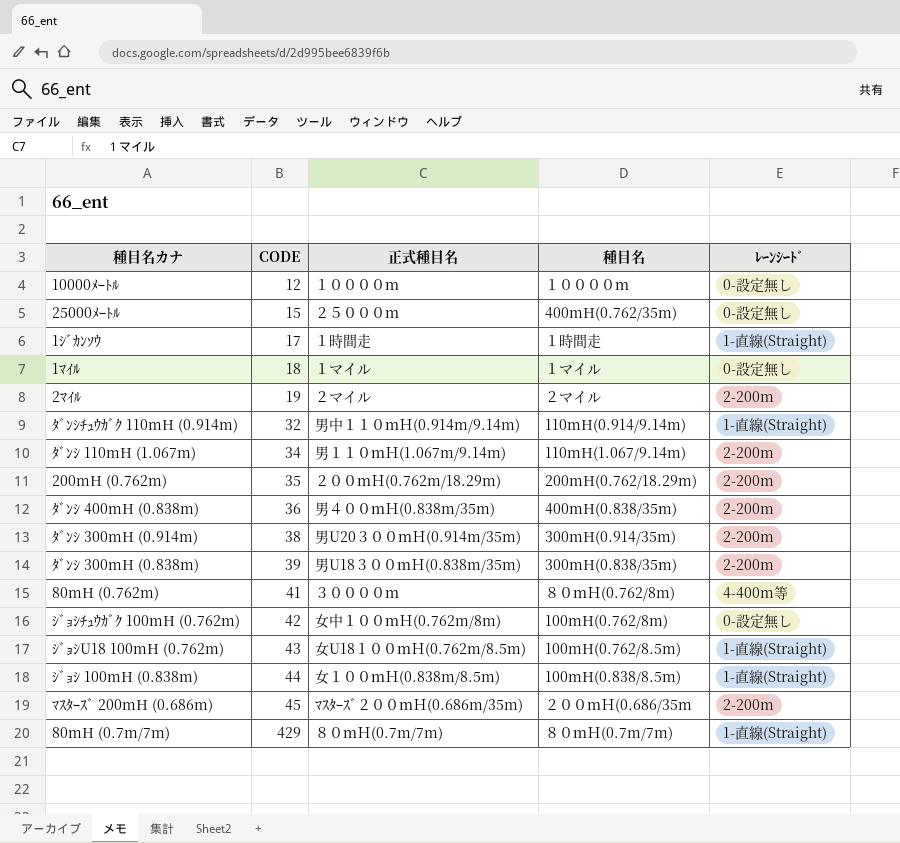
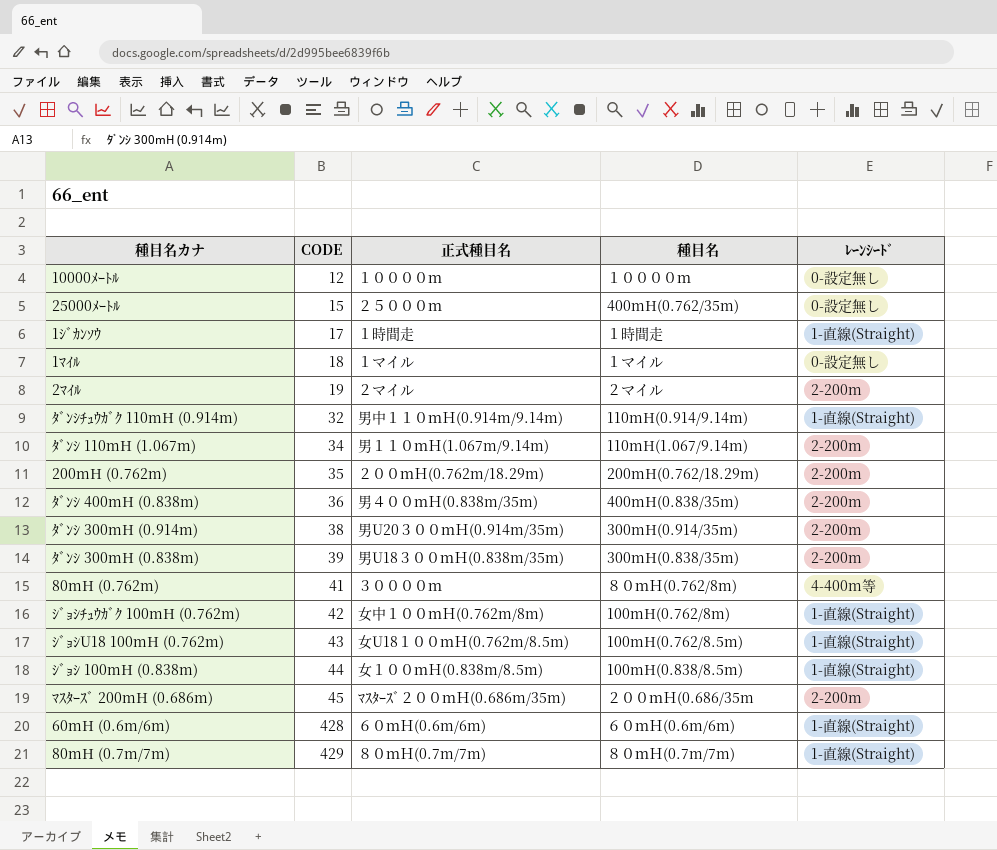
ｼﾞｮｼﾁｭｳｶﾞｸ 100mH (0.762m) | ﾚｰﾝｼｰﾄﾞ: 0-設定無し -> 1-直線(Straight)
row 60mH (0.6m/6m): none -> 428 | ６０ｍＨ(0.6m/6m) | ６０ｍＨ(0.6m/6m) | 1-直線(Straight)

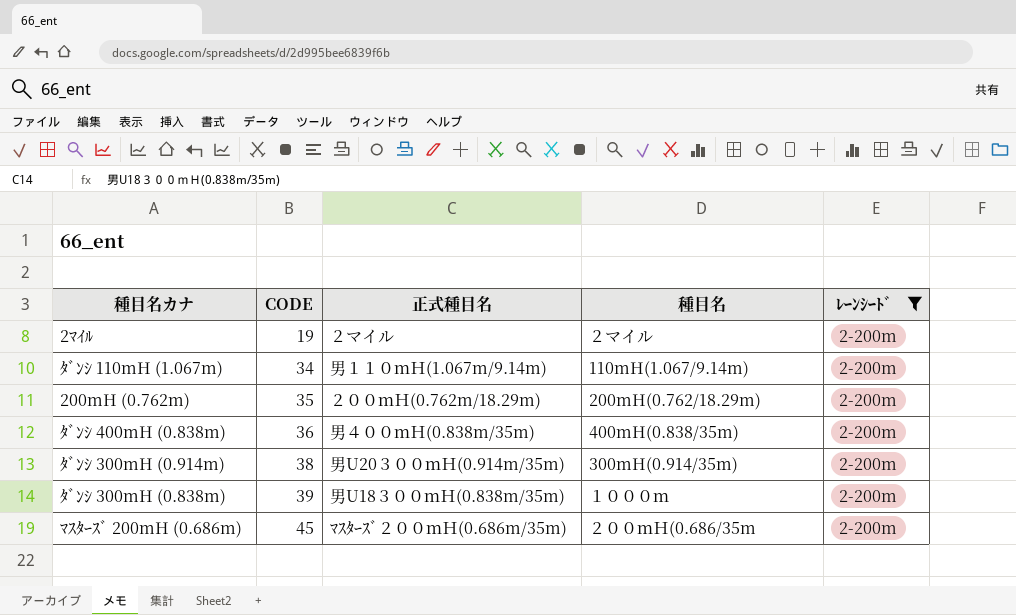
filter: none -> ﾚｰﾝｼｰﾄﾞ = 2-200m
ﾀﾞﾝｼ 300mH (0.838m) | 種目名: 300mH(0.838/35m) -> １０００ｍ

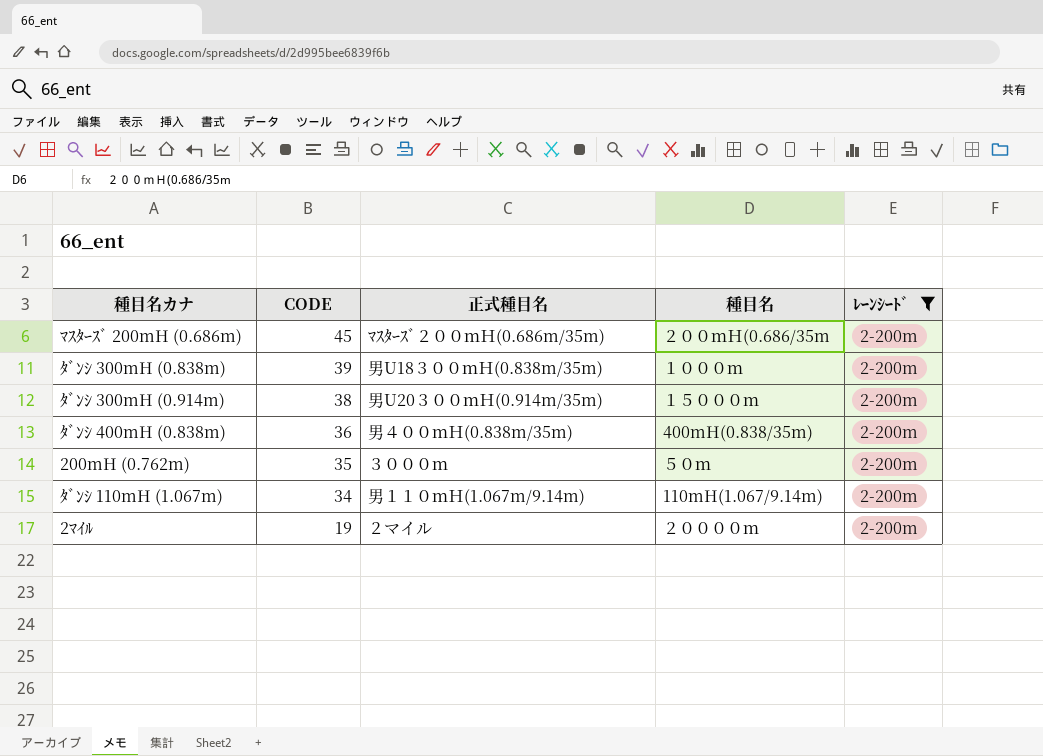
row order: CODE ascending -> CODE descending
ﾀﾞﾝｼ 300mH (0.914m) | 種目名: 300mH(0.914/35m) -> １５０００ｍ
200mH (0.762m) | 正式種目名: ２００ｍＨ(0.762m/18.29m) -> ３０００ｍ
200mH (0.762m) | 種目名: 200mH(0.762/18.29m) -> ５０ｍ
2ﾏｲﾙ | 種目名: ２マイル -> ２００００ｍ

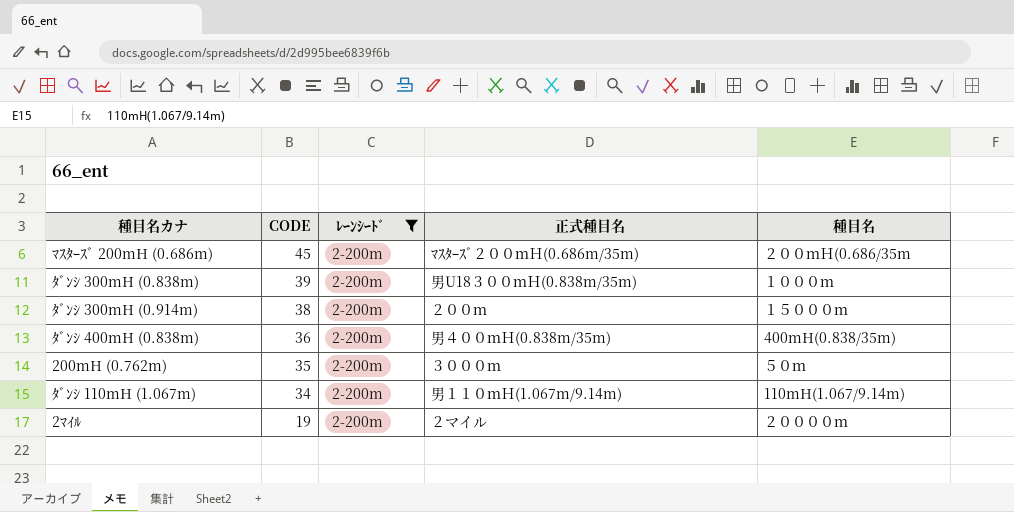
column ﾚｰﾝｼｰﾄﾞ | position: 5 -> 3
ﾀﾞﾝｼ 300mH (0.914m) | 正式種目名: 男U20３００ｍＨ(0.914m/35m) -> ２００ｍ

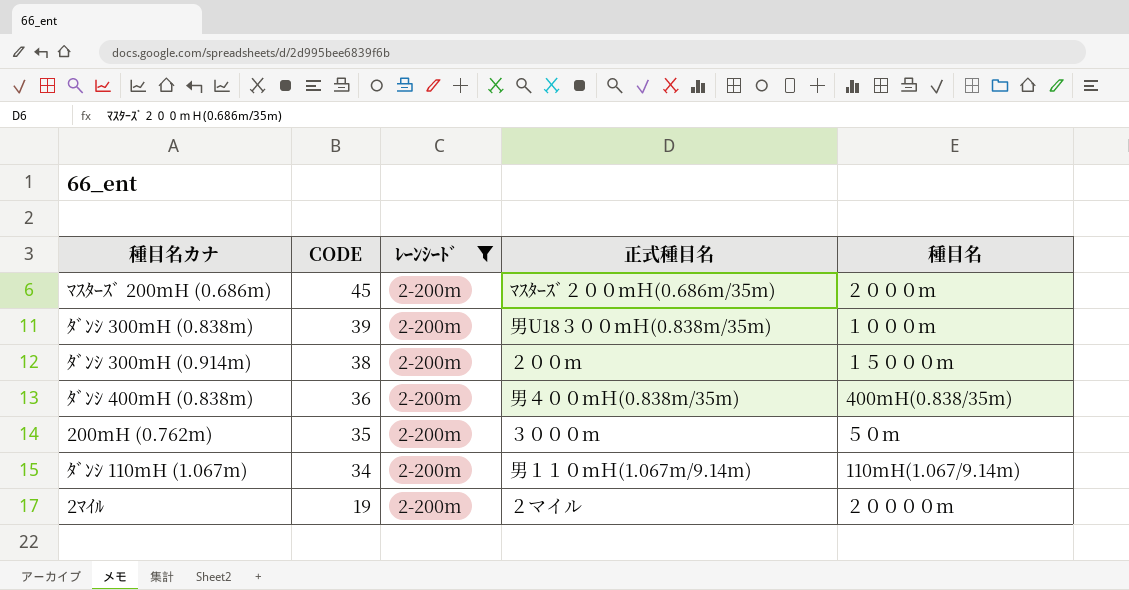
ﾏｽﾀｰｽﾞ 200mH (0.686m) | 種目名: ２００ｍＨ(0.686/35m -> ２０００ｍ

